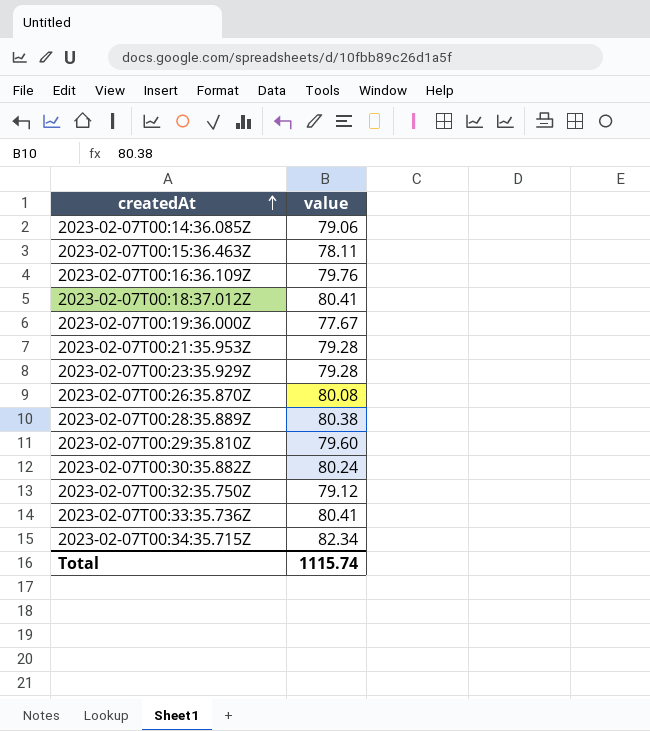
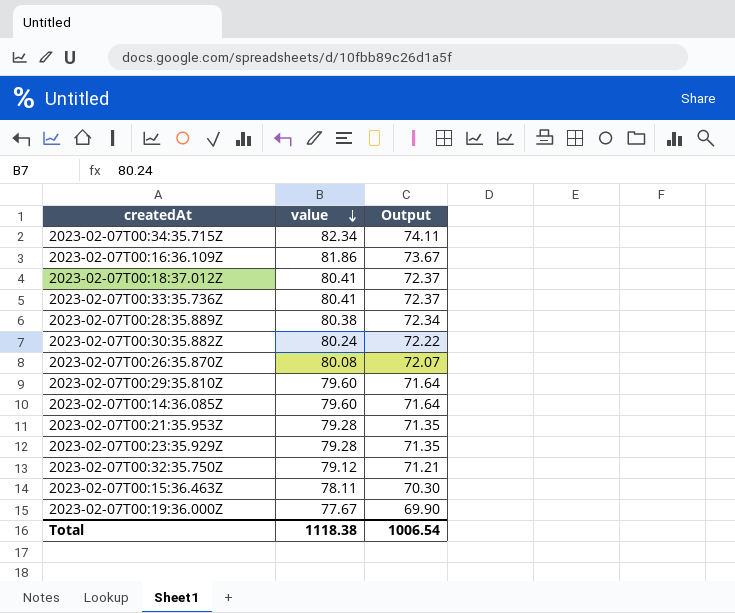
row order: createdAt ascending -> value descending
column Output | formula: none -> [value] * 0.9
2023-02-07T00:16:36.109Z | value: 79.76 -> 81.86
2023-02-07T00:14:36.085Z | value: 79.06 -> 79.60
Total | value: 1115.74 -> 1118.38

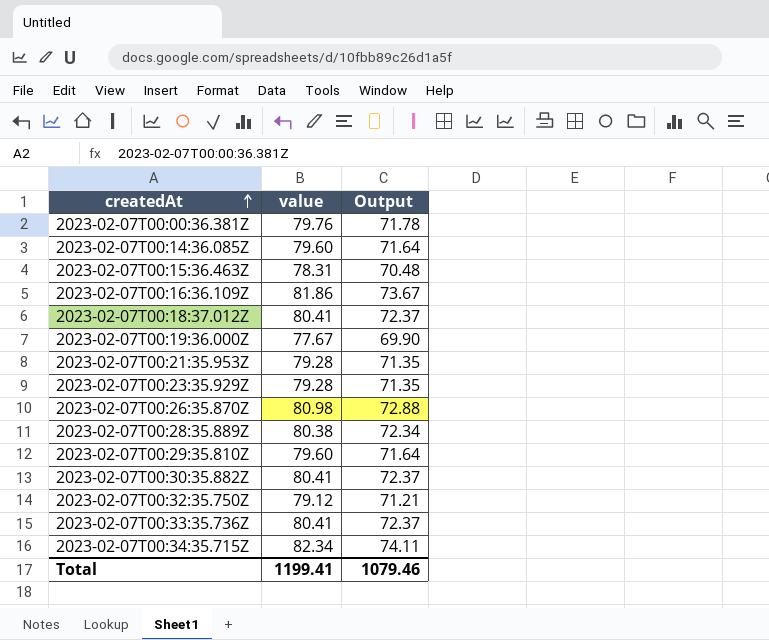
row order: value descending -> createdAt ascending
row 2023-02-07T00:00:36.381Z: none -> 79.76 | 71.78
2023-02-07T00:15:36.463Z | value: 78.11 -> 78.31
2023-02-07T00:15:36.463Z | Output: 70.30 -> 70.48
2023-02-07T00:26:35.870Z | value: 80.08 -> 80.98
2023-02-07T00:26:35.870Z | Output: 72.07 -> 72.88
2023-02-07T00:30:35.882Z | value: 80.24 -> 80.41
2023-02-07T00:30:35.882Z | Output: 72.22 -> 72.37
Total | value: 1118.38 -> 1199.41
Total | Output: 1006.54 -> 1079.46

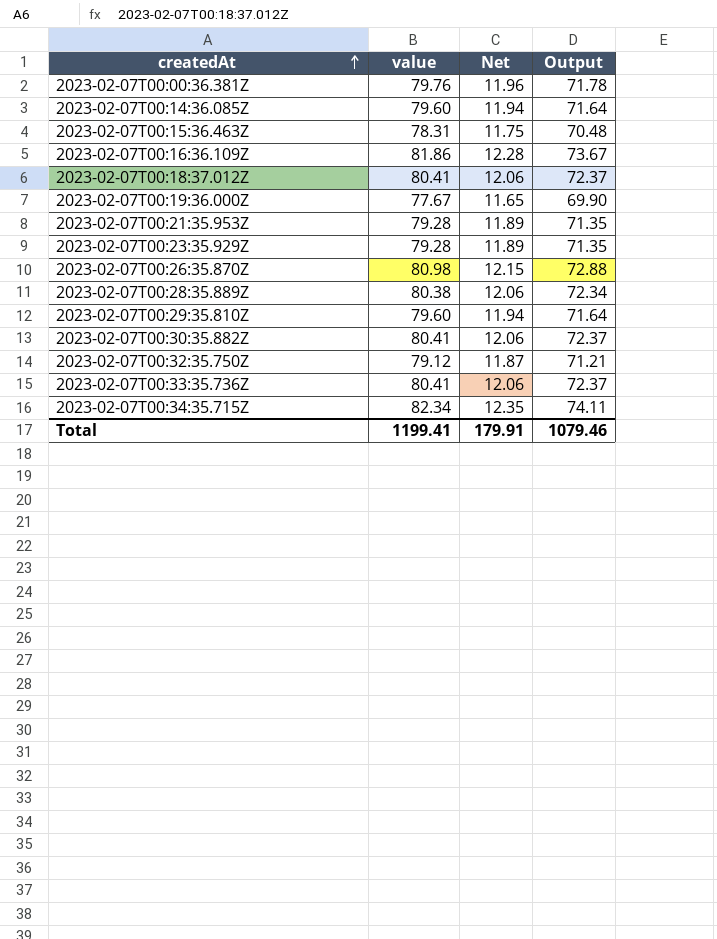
column Net | formula: none -> [value] * 0.15

